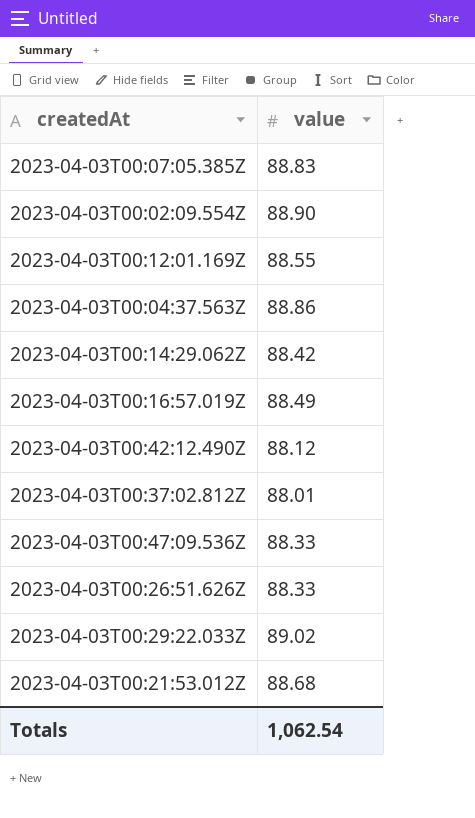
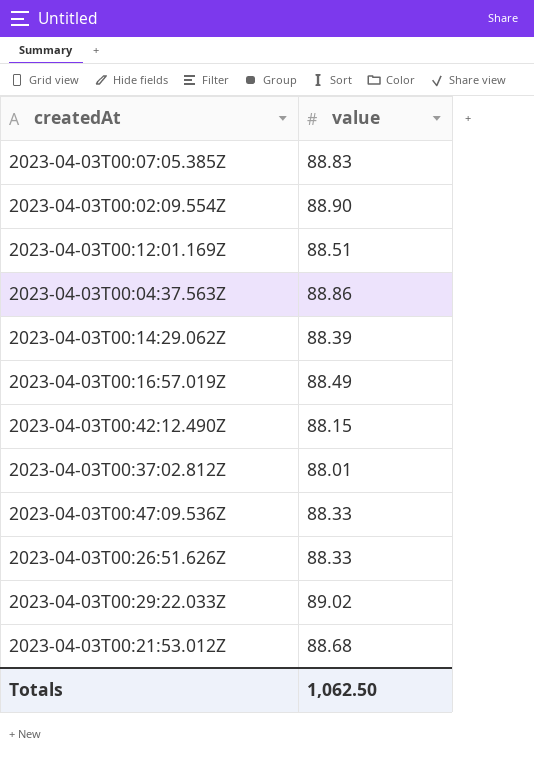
2023-04-03T00:12:01.169Z | value: 88.55 -> 88.51
2023-04-03T00:14:29.062Z | value: 88.42 -> 88.39
2023-04-03T00:42:12.490Z | value: 88.12 -> 88.15
Totals | value: 1,062.54 -> 1,062.50

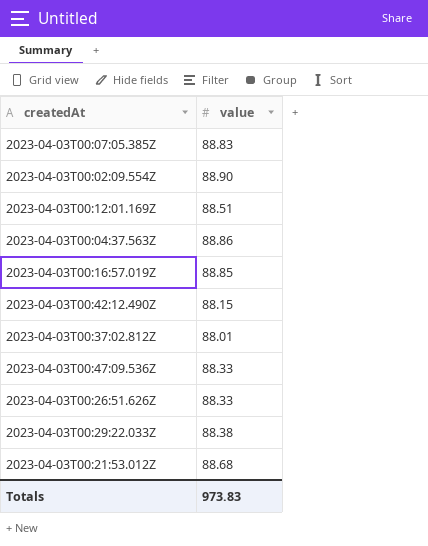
row 2023-04-03T00:14:29.062Z: 88.39 -> none
2023-04-03T00:16:57.019Z | value: 88.49 -> 88.85
2023-04-03T00:29:22.033Z | value: 89.02 -> 88.38
Totals | value: 1,062.50 -> 973.83

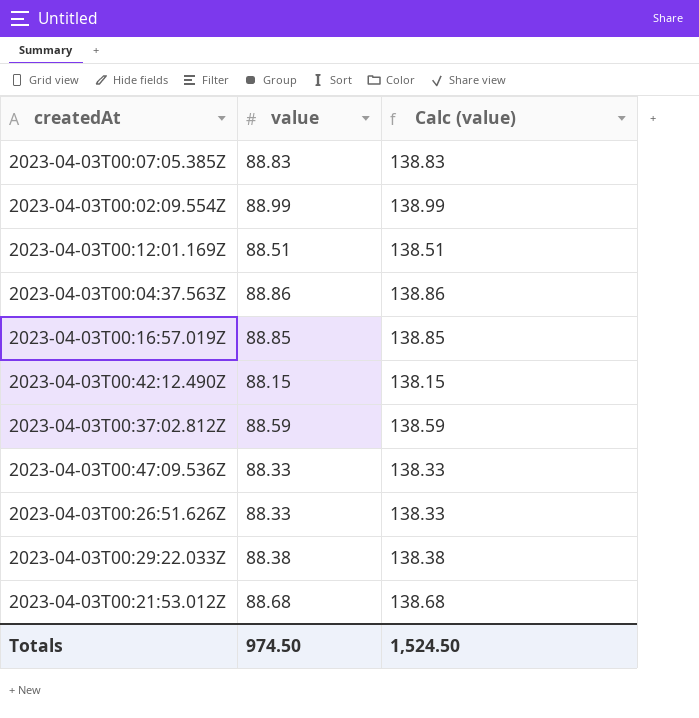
column Calc (value) | formula: none -> [value] + 50
2023-04-03T00:02:09.554Z | value: 88.90 -> 88.99
2023-04-03T00:37:02.812Z | value: 88.01 -> 88.59
Totals | value: 973.83 -> 974.50

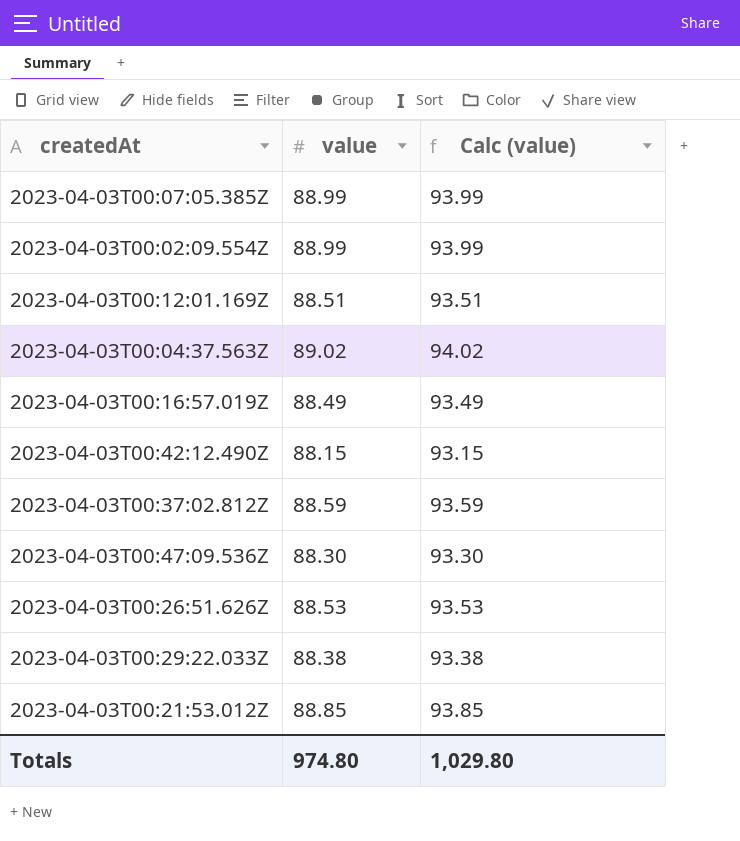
column Calc (value) | formula: [value] + 50 -> [value] + 5
2023-04-03T00:07:05.385Z | value: 88.83 -> 88.99
2023-04-03T00:04:37.563Z | value: 88.86 -> 89.02
2023-04-03T00:16:57.019Z | value: 88.85 -> 88.49
2023-04-03T00:47:09.536Z | value: 88.33 -> 88.30
2023-04-03T00:26:51.626Z | value: 88.33 -> 88.53
2023-04-03T00:21:53.012Z | value: 88.68 -> 88.85
Totals | value: 974.50 -> 974.80
Totals | Calc (value): 1,524.50 -> 1,029.80

